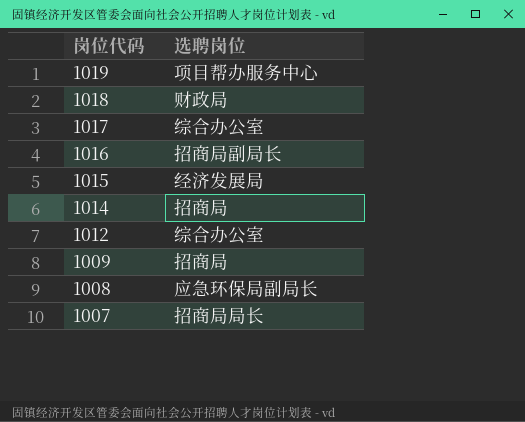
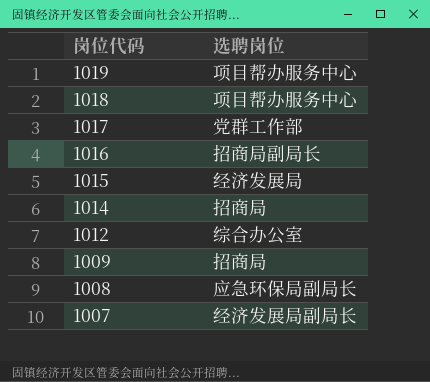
1018 | 选聘岗位: 财政局 -> 项目帮办服务中心
1017 | 选聘岗位: 综合办公室 -> 党群工作部
1007 | 选聘岗位: 招商局局长 -> 经济发展局副局长

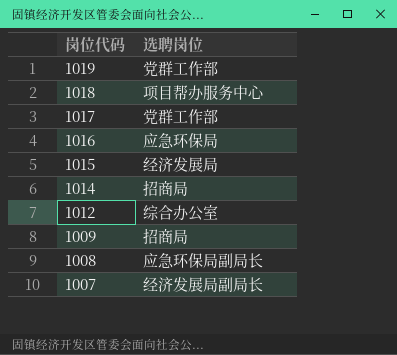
1019 | 选聘岗位: 项目帮办服务中心 -> 党群工作部
1016 | 选聘岗位: 招商局副局长 -> 应急环保局

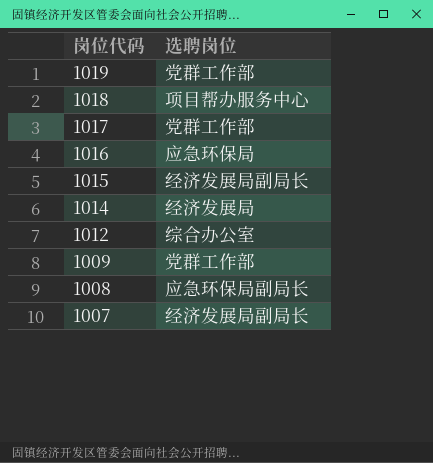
1015 | 选聘岗位: 经济发展局 -> 经济发展局副局长
1014 | 选聘岗位: 招商局 -> 经济发展局
1009 | 选聘岗位: 招商局 -> 党群工作部

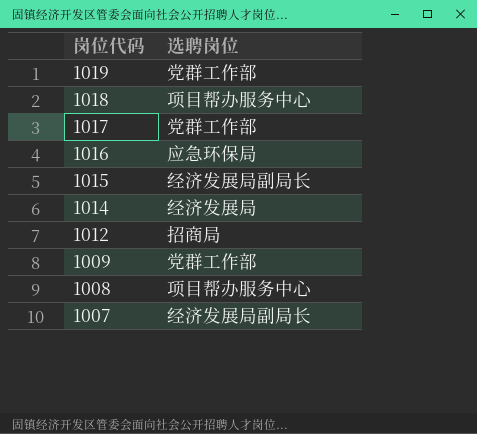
1012 | 选聘岗位: 综合办公室 -> 招商局
1008 | 选聘岗位: 应急环保局副局长 -> 项目帮办服务中心

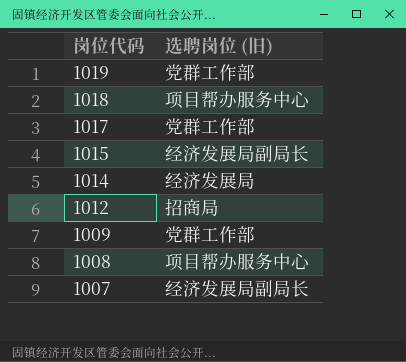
column name: 选聘岗位 -> 选聘岗位 (旧)
row 1016: 应急环保局 -> none

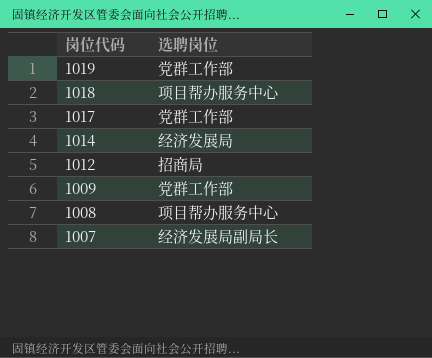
column name: 选聘岗位 (旧) -> 选聘岗位
row 1015: 经济发展局副局长 -> none

